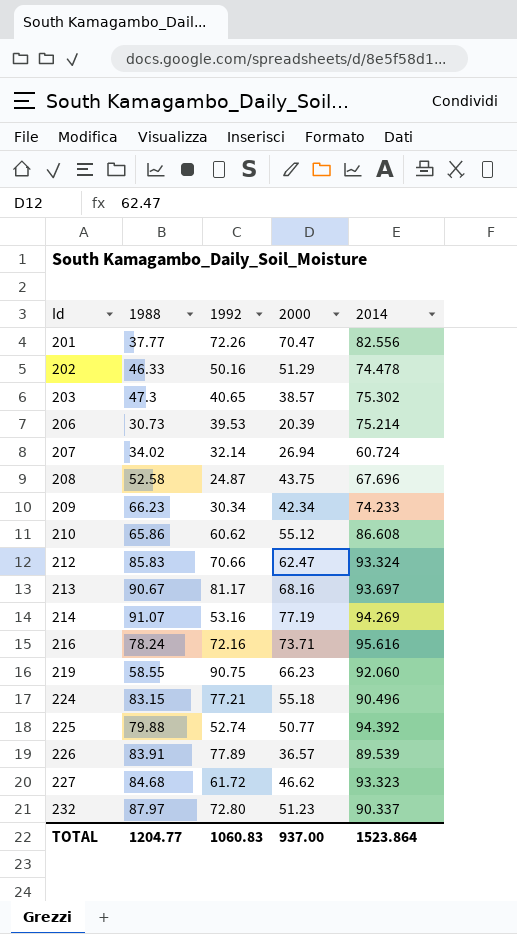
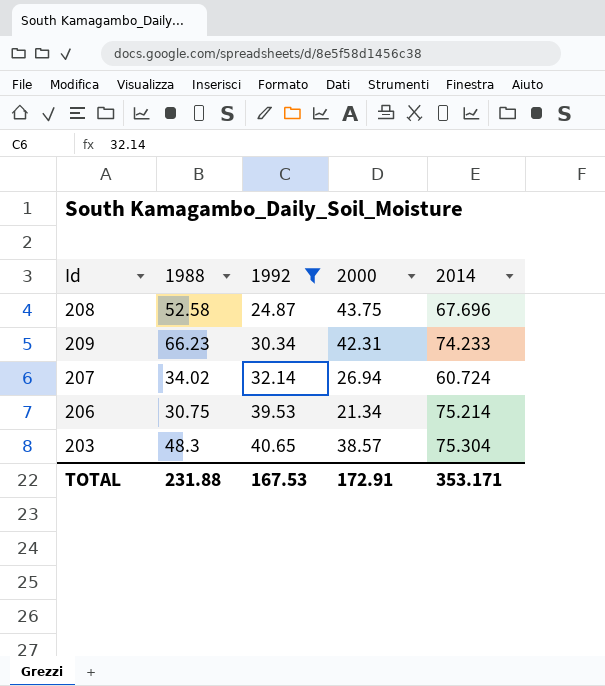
filter: none -> 1992 <= 40.65
row order: Id ascending -> 1992 ascending
209 | 2000: 42.34 -> 42.31
206 | 1988: 30.73 -> 30.75
206 | 2000: 20.39 -> 21.34
203 | 1988: 47.3 -> 48.3
203 | 2014: 75.302 -> 75.304
TOTAL | 1988: 1204.77 -> 231.88
TOTAL | 1992: 1060.83 -> 167.53
TOTAL | 2000: 937.00 -> 172.91
TOTAL | 2014: 1523.864 -> 353.171

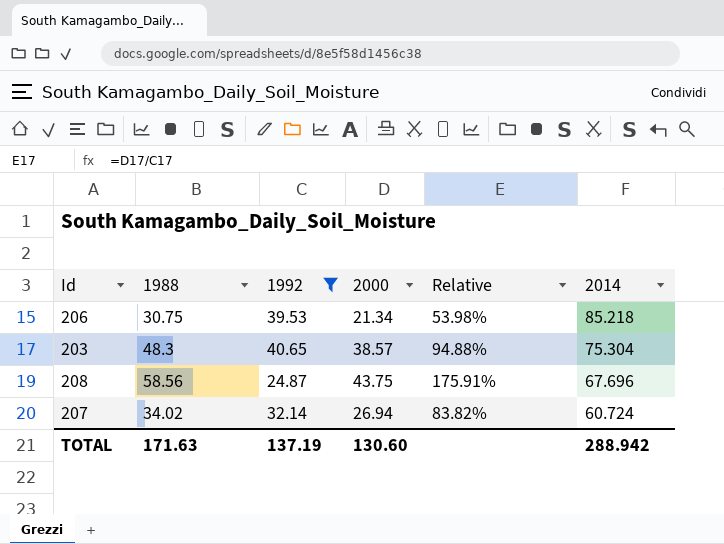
row order: 1992 ascending -> 2014 descending
column Relative | formula: none -> [2000] / [1992]
row 209: 66.23 | 30.34 | 42.31 | 74.233 -> none
206 | 2014: 75.214 -> 85.218
208 | 1988: 52.58 -> 58.56
TOTAL | 1988: 231.88 -> 171.63
TOTAL | 1992: 167.53 -> 137.19
TOTAL | 2000: 172.91 -> 130.60
TOTAL | 2014: 353.171 -> 288.942

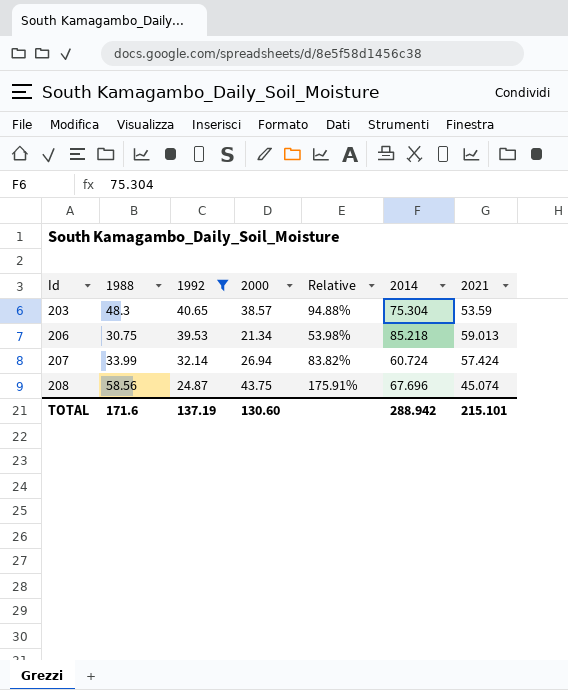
row order: 2014 descending -> Id ascending
column 2021 | position: none -> 7
207 | 1988: 34.02 -> 33.99
TOTAL | 1988: 171.63 -> 171.6

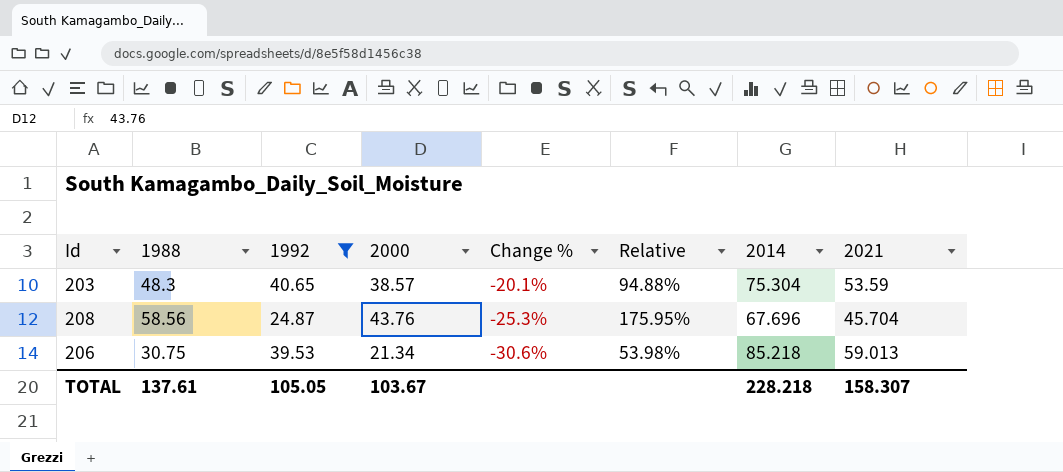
row order: Id ascending -> Change % descending
column Change % | formula: none -> ([2000] - [1988]) / [1988]
row 207: 33.99 | 32.14 | 26.94 | 83.82% | 60.724 | 57.424 -> none
208 | 2000: 43.75 -> 43.76
208 | Relative: 175.91% -> 175.95%
208 | 2021: 45.074 -> 45.704
TOTAL | 1988: 171.6 -> 137.61
TOTAL | 1992: 137.19 -> 105.05
TOTAL | 2000: 130.60 -> 103.67
TOTAL | 2014: 288.942 -> 228.218
TOTAL | 2021: 215.101 -> 158.307

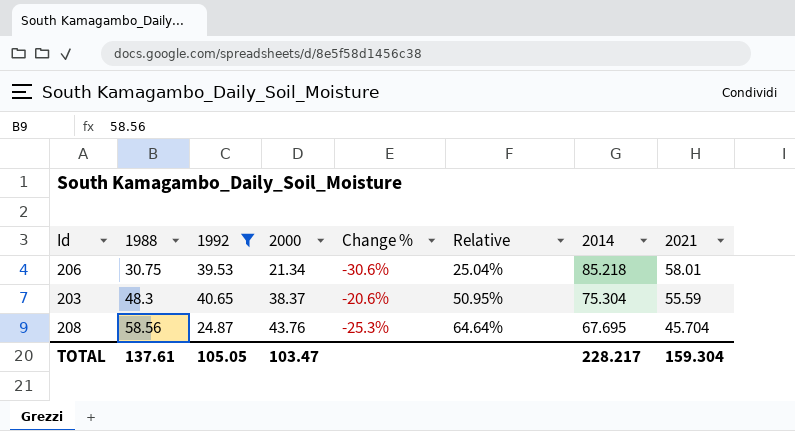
row order: Change % descending -> 1988 ascending
column Relative | formula: [2000] / [1992] -> [2000] / [2014]
206 | 2021: 59.013 -> 58.01
203 | 2000: 38.57 -> 38.37
203 | Change %: -20.1% -> -20.6%
203 | 2021: 53.59 -> 55.59
208 | 2014: 67.696 -> 67.695
TOTAL | 2000: 103.67 -> 103.47
TOTAL | 2014: 228.218 -> 228.217
TOTAL | 2021: 158.307 -> 159.304

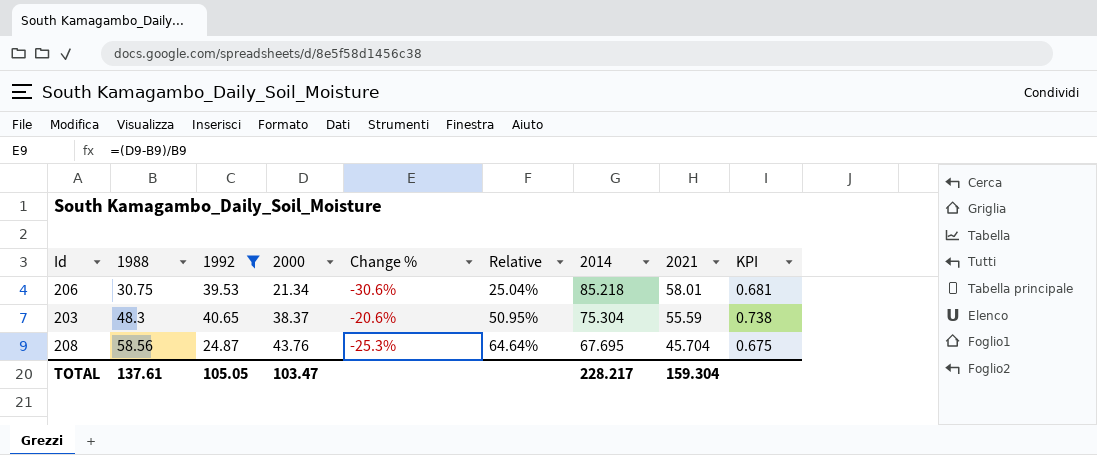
column KPI | formula: none -> [2021] / [2014]

